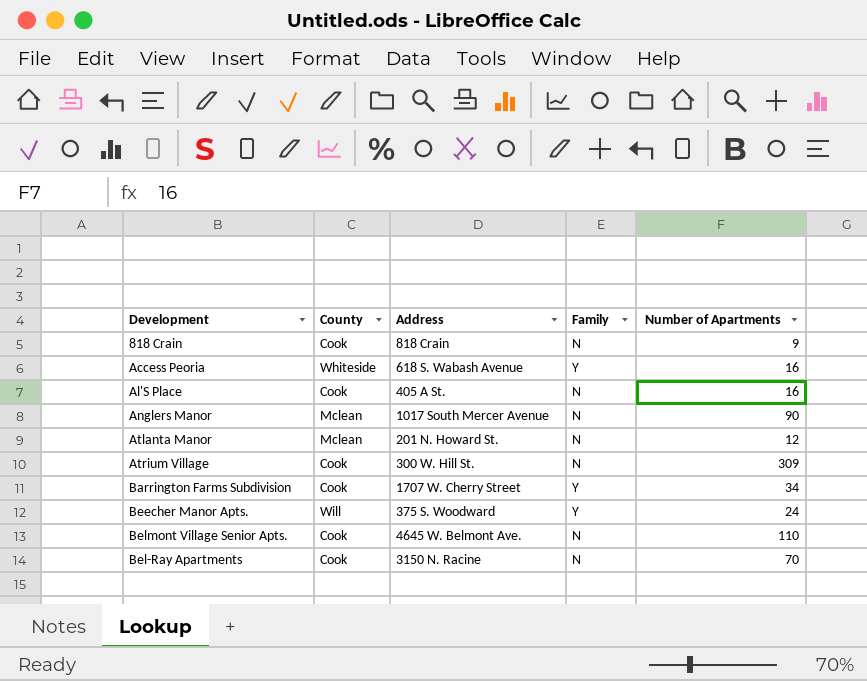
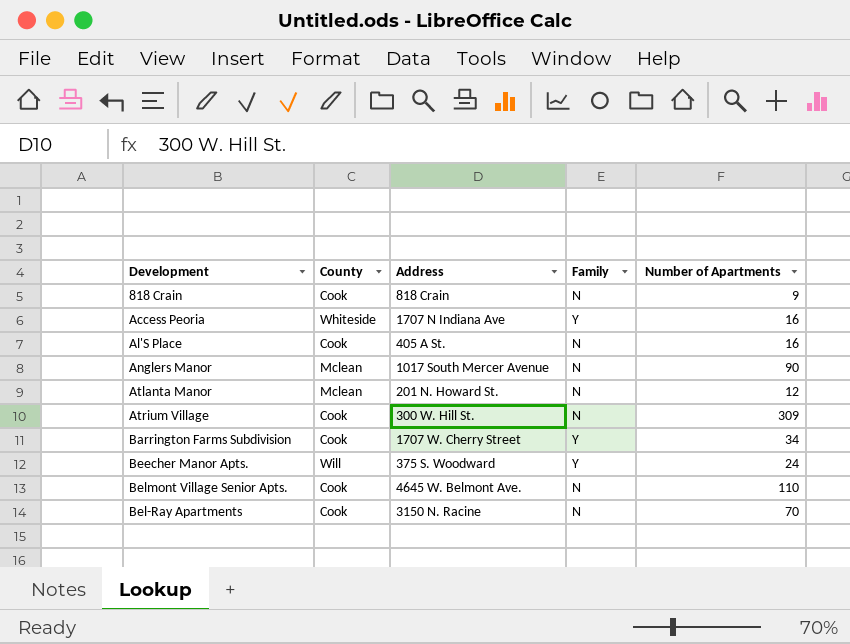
Access Peoria | Address: 618 S. Wabash Avenue -> 1707 N Indiana Ave

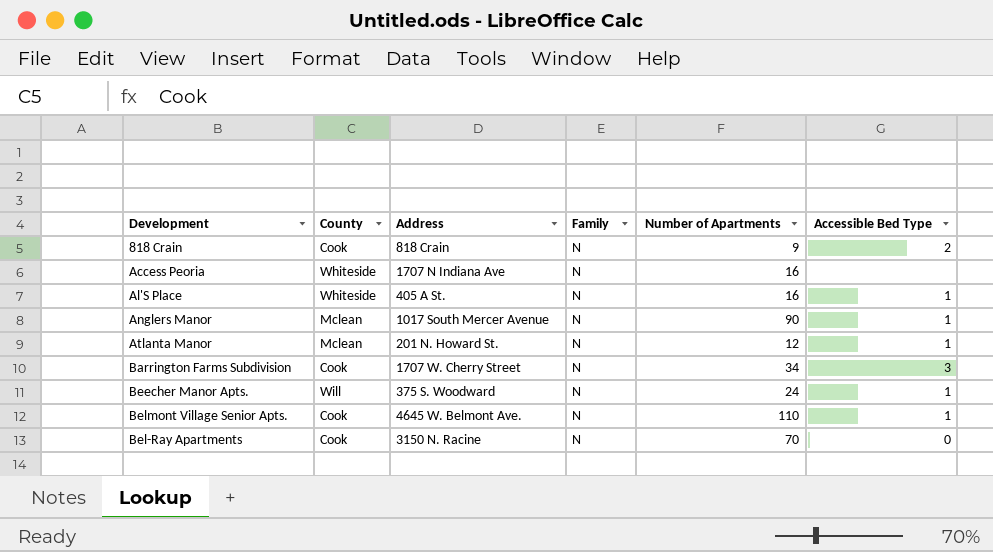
column Accessible Bed Type | position: none -> 6
row Atrium Village: Cook | 300 W. Hill St. | N | 309 -> none
Access Peoria | Family: Y -> N
Al'S Place | County: Cook -> Whiteside
Barrington Farms Subdivision | Family: Y -> N
Beecher Manor Apts. | Family: Y -> N

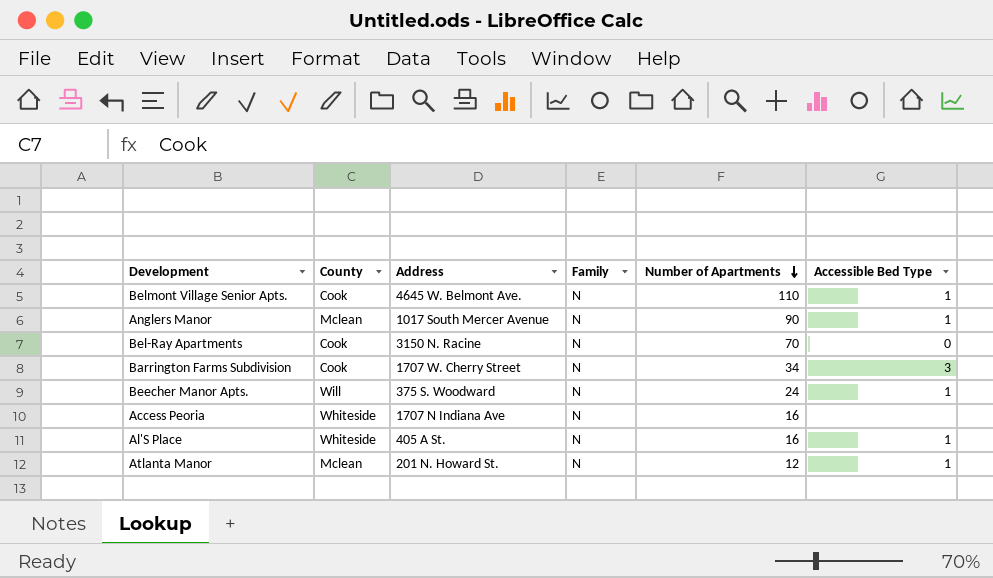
row order: none -> Number of Apartments descending
row 818 Crain: Cook | 818 Crain | N | 9 | 2 -> none

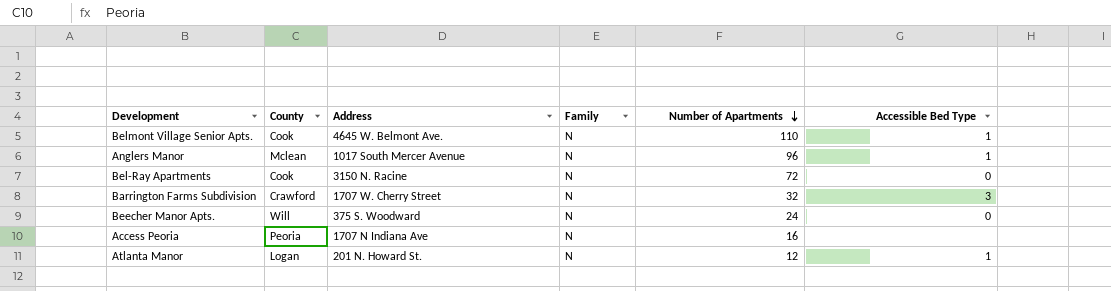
row Al'S Place: Whiteside | 405 A St. | N | 16 | 1 -> none
Anglers Manor | Number of Apartments: 90 -> 96
Bel-Ray Apartments | Number of Apartments: 70 -> 72
Barrington Farms Subdivision | County: Cook -> Crawford
Barrington Farms Subdivision | Number of Apartments: 34 -> 32
Beecher Manor Apts. | Accessible Bed Type: 1 -> 0
Access Peoria | County: Whiteside -> Peoria
Atlanta Manor | County: Mclean -> Logan

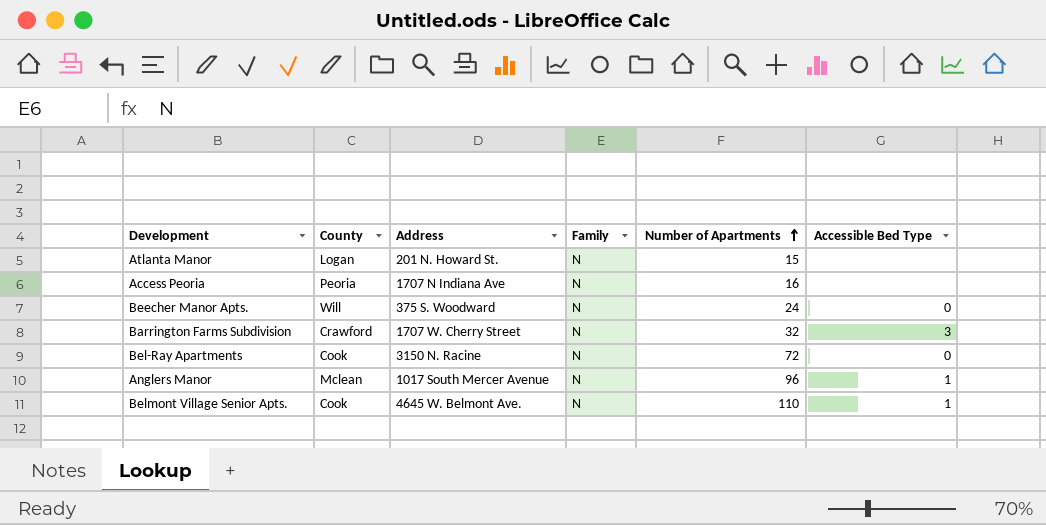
row order: Number of Apartments descending -> Number of Apartments ascending
Atlanta Manor | Number of Apartments: 12 -> 15
Atlanta Manor | Accessible Bed Type: 1 -> none

